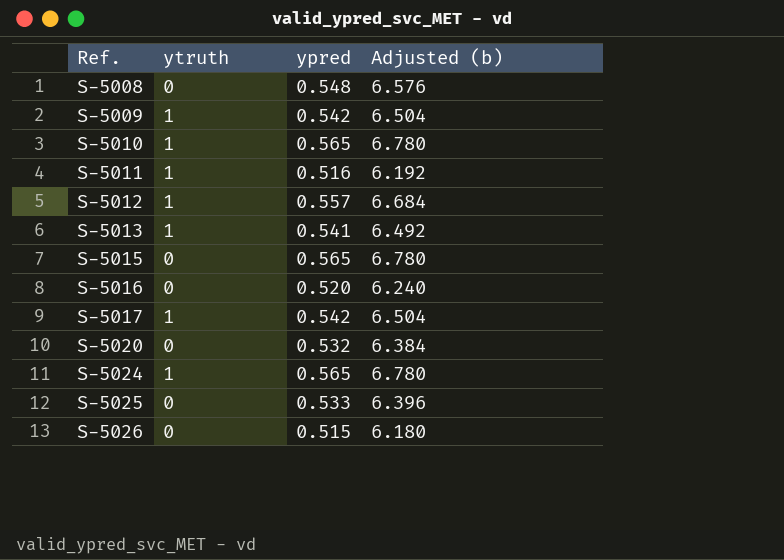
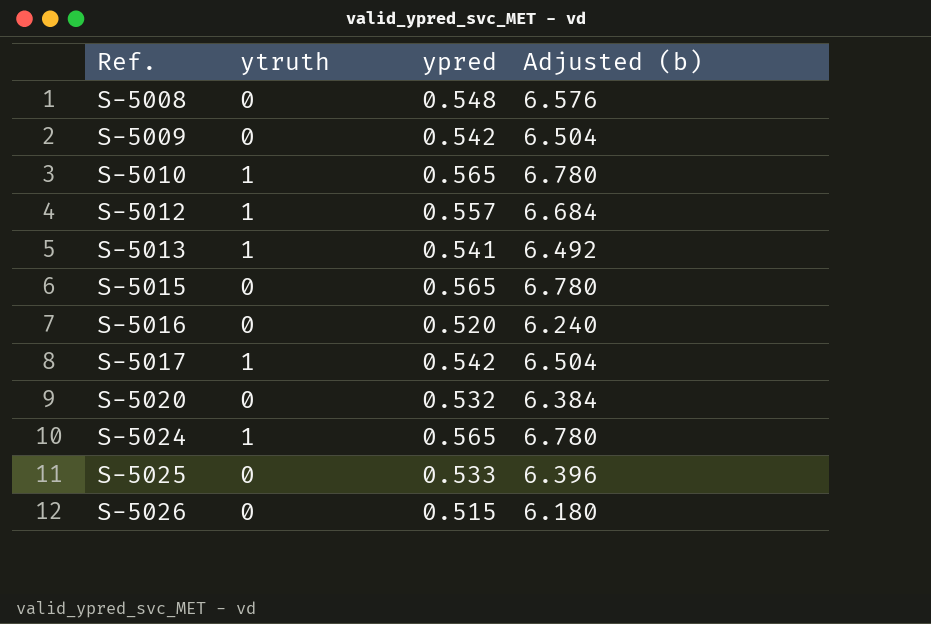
row S-5011: 1 | 0.516 | 6.192 -> none
S-5009 | ytruth: 1 -> 0

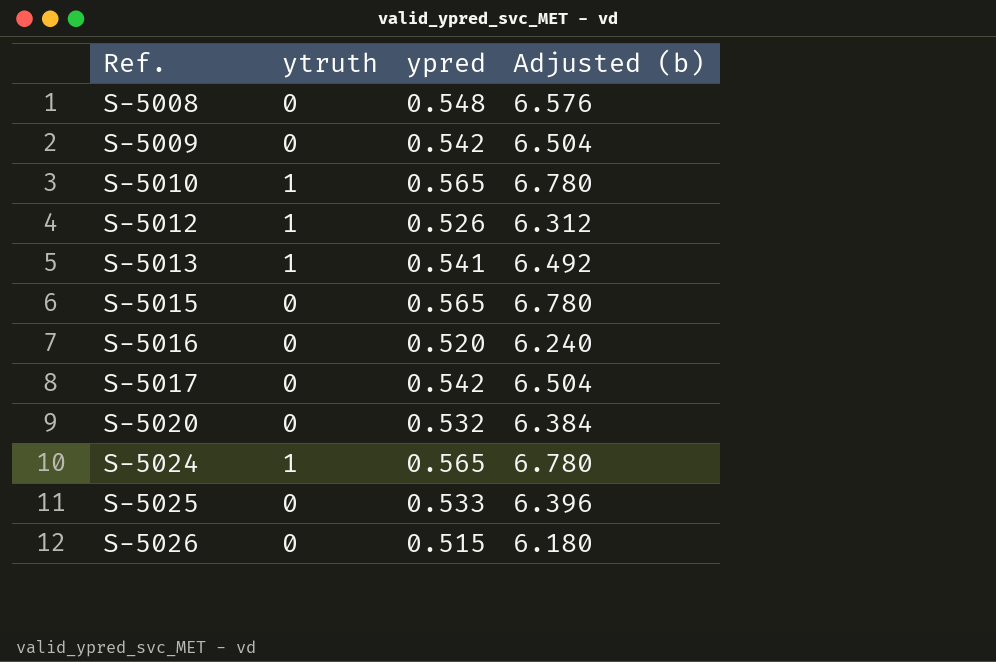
S-5012 | ypred: 0.557 -> 0.526
S-5012 | Adjusted (b): 6.684 -> 6.312
S-5017 | ytruth: 1 -> 0

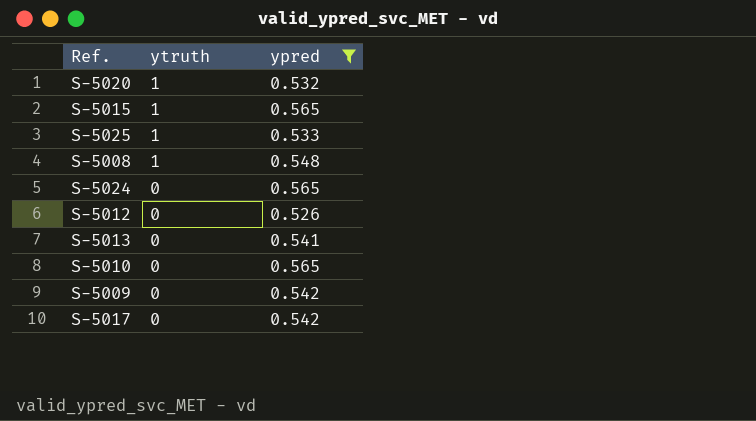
filter: none -> ypred >= 0.526
row order: Ref. ascending -> ytruth descending
column Adjusted (b) | formula: [ypred] * 12 -> none
S-5020 | ytruth: 0 -> 1
S-5015 | ytruth: 0 -> 1
S-5025 | ytruth: 0 -> 1
S-5008 | ytruth: 0 -> 1
S-5024 | ytruth: 1 -> 0
S-5012 | ytruth: 1 -> 0
S-5013 | ytruth: 1 -> 0
S-5010 | ytruth: 1 -> 0

